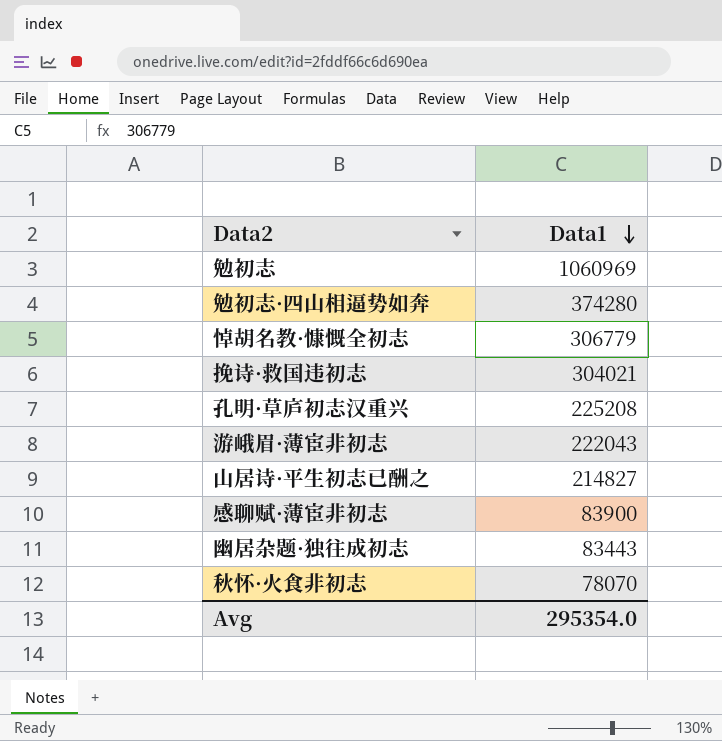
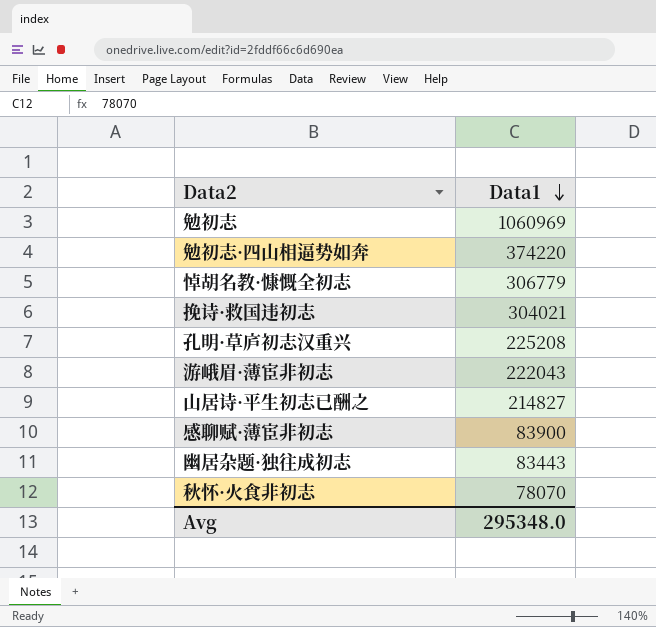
勉初志·四山相逼势如奔 | Data1: 374280 -> 374220
Avg | Data1: 295354.0 -> 295348.0

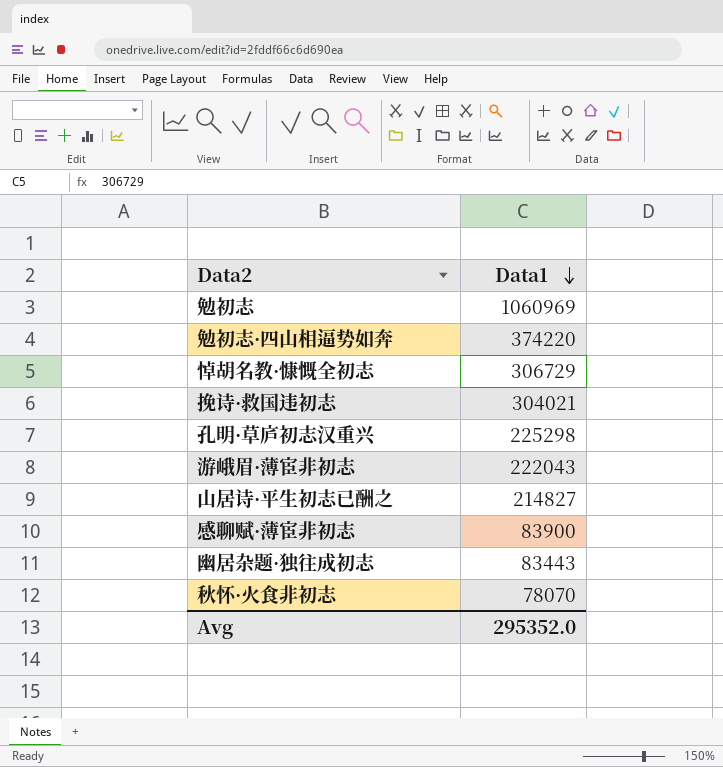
悼胡名教·慷慨全初志 | Data1: 306779 -> 306729
孔明·草庐初志汉重兴 | Data1: 225208 -> 225298
Avg | Data1: 295348.0 -> 295352.0

